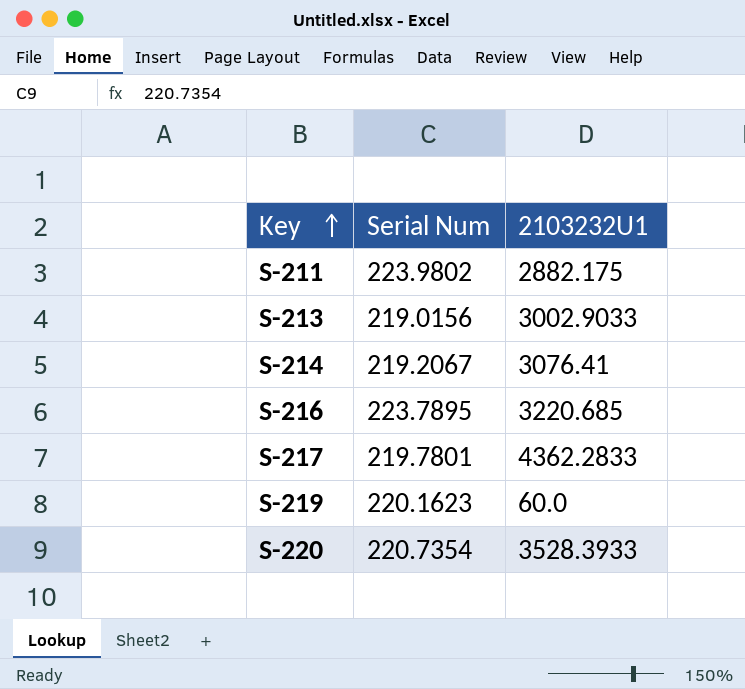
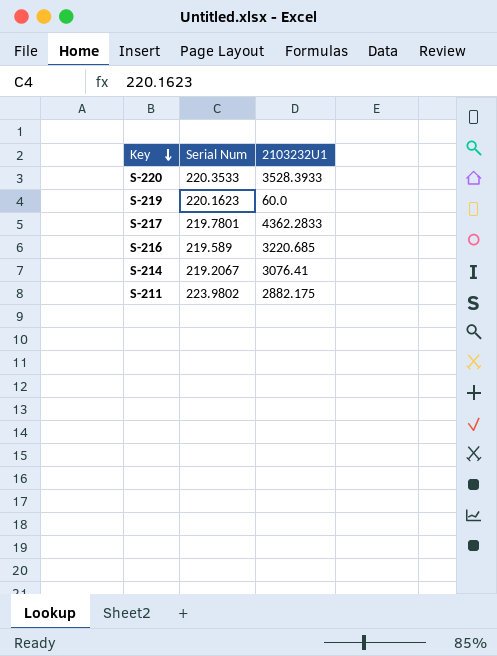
row order: Key ascending -> Key descending
row S-213: 219.0156 | 3002.9033 -> none
S-220 | Serial Num: 220.7354 -> 220.3533
S-216 | Serial Num: 223.7895 -> 219.589

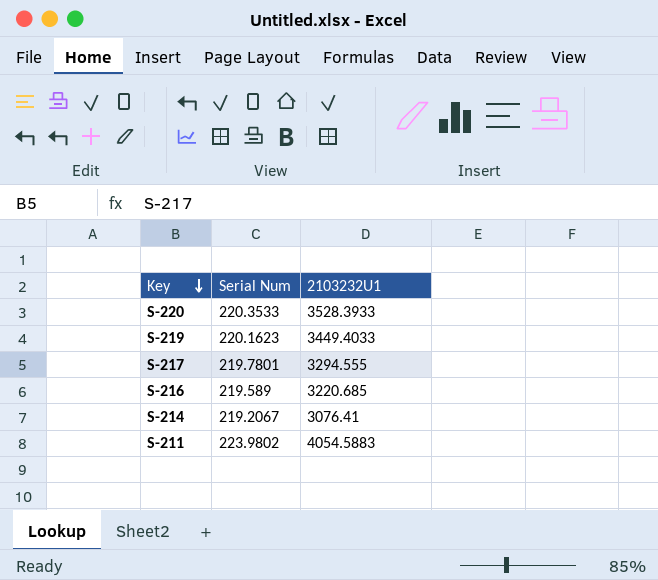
S-219 | 2103232U1: 60.0 -> 3449.4033
S-217 | 2103232U1: 4362.2833 -> 3294.555
S-211 | 2103232U1: 2882.175 -> 4054.5883

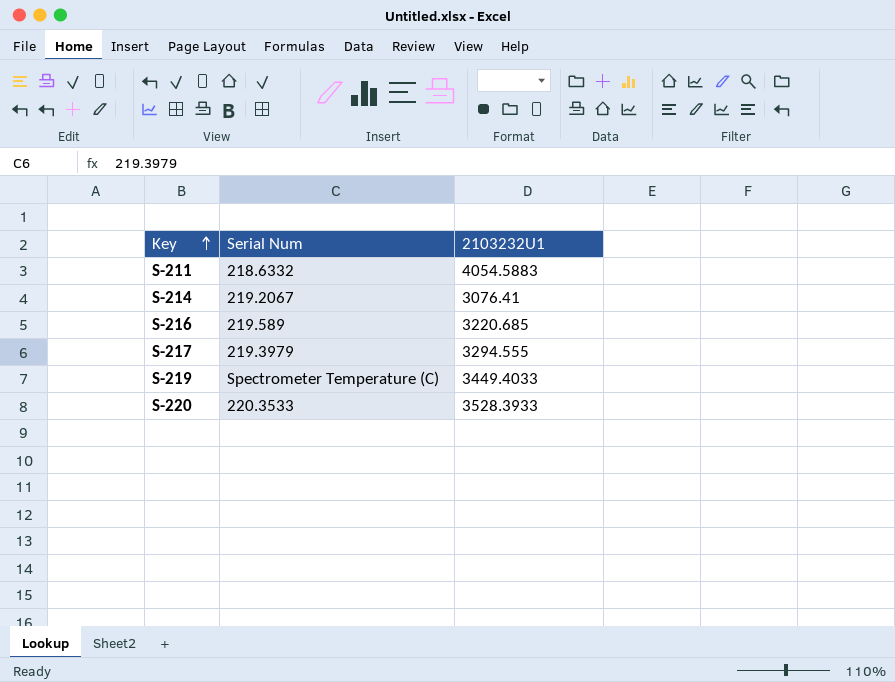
row order: Key descending -> Key ascending
S-211 | Serial Num: 223.9802 -> 218.6332
S-217 | Serial Num: 219.7801 -> 219.3979
S-219 | Serial Num: 220.1623 -> Spectrometer Temperature (C)

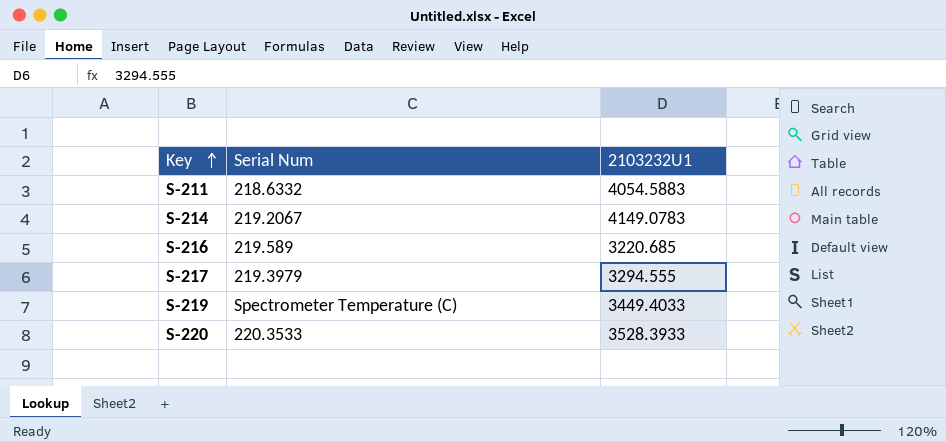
S-214 | 2103232U1: 3076.41 -> 4149.0783

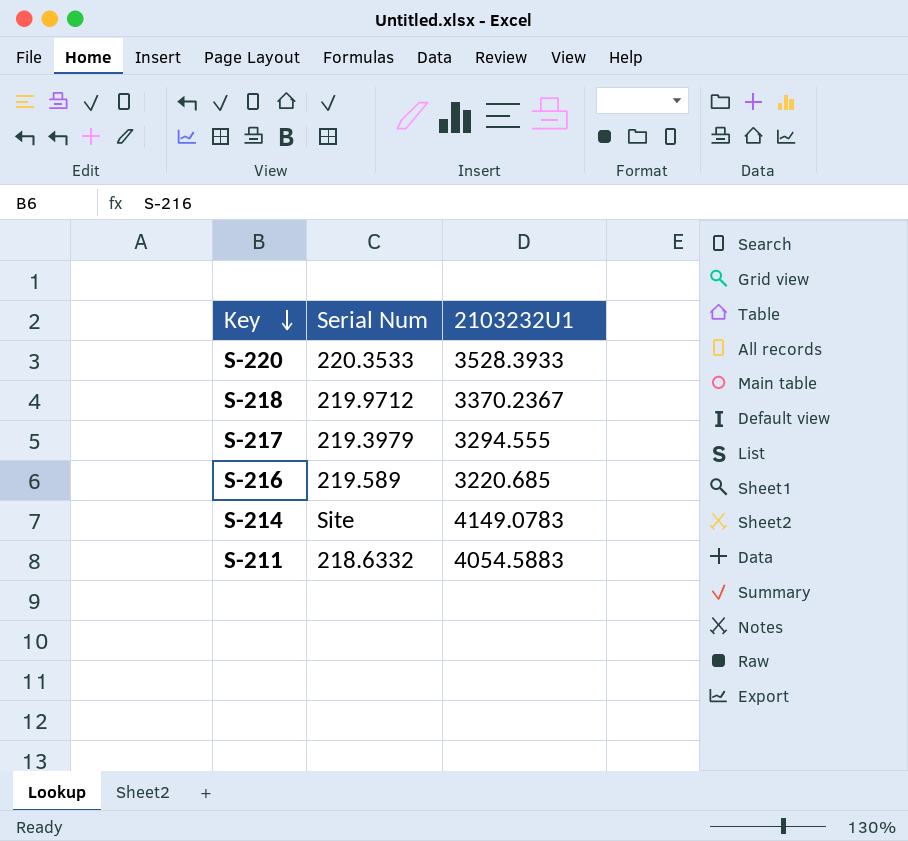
row order: Key ascending -> Key descending
row S-219: Spectrometer Temperature (C) | 3449.4033 -> none
row S-218: none -> 219.9712 | 3370.2367
S-214 | Serial Num: 219.2067 -> Site

